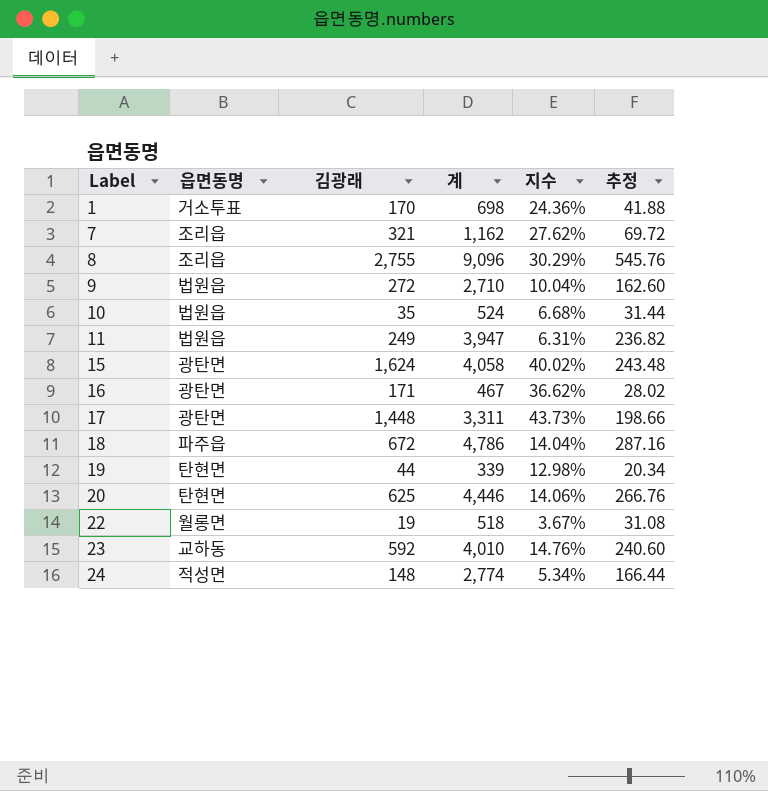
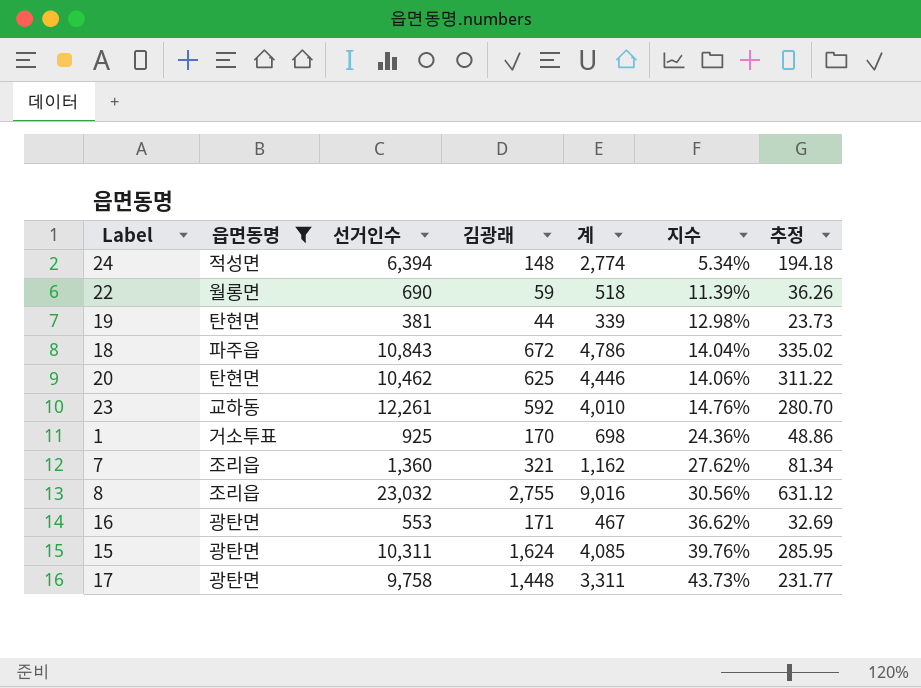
filter: none -> 읍면동명 != 법원읍
row order: Label ascending -> 지수 ascending
column 선거인수 | position: none -> 3
column 추정 | formula: [계] * 0.06 -> [계] * 0.07
22 | 김광래: 19 -> 59
22 | 지수: 3.67% -> 11.39%
8 | 계: 9,096 -> 9,016
8 | 지수: 30.29% -> 30.56%
15 | 계: 4,058 -> 4,085
15 | 지수: 40.02% -> 39.76%

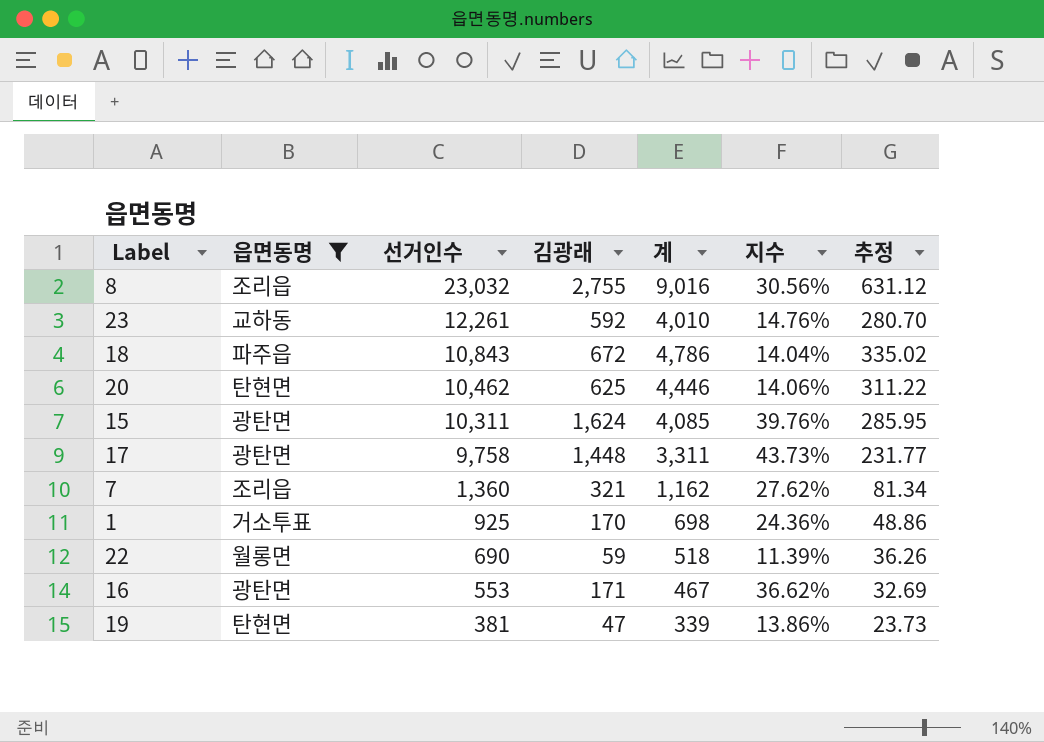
row order: 지수 ascending -> 선거인수 descending
row 24: 적성면 | 6,394 | 148 | 2,774 | 5.34% | 194.18 -> none
19 | 김광래: 44 -> 47
19 | 지수: 12.98% -> 13.86%

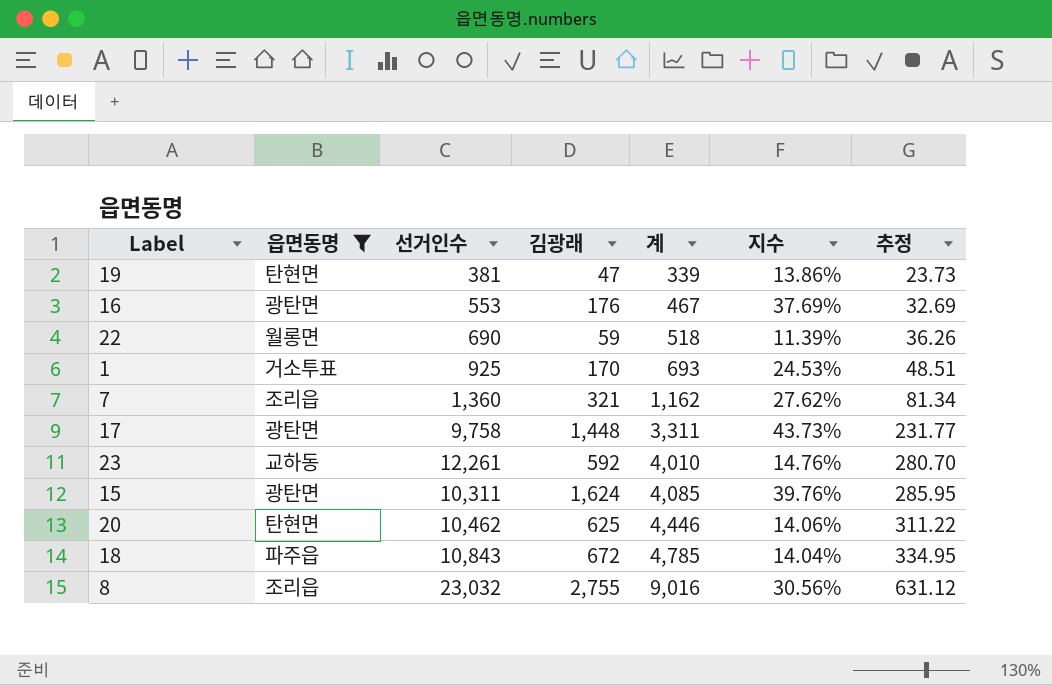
row order: 선거인수 descending -> 계 ascending
16 | 김광래: 171 -> 176
16 | 지수: 36.62% -> 37.69%
1 | 계: 698 -> 693
1 | 지수: 24.36% -> 24.53%
1 | 추정: 48.86 -> 48.51
18 | 계: 4,786 -> 4,785
18 | 추정: 335.02 -> 334.95

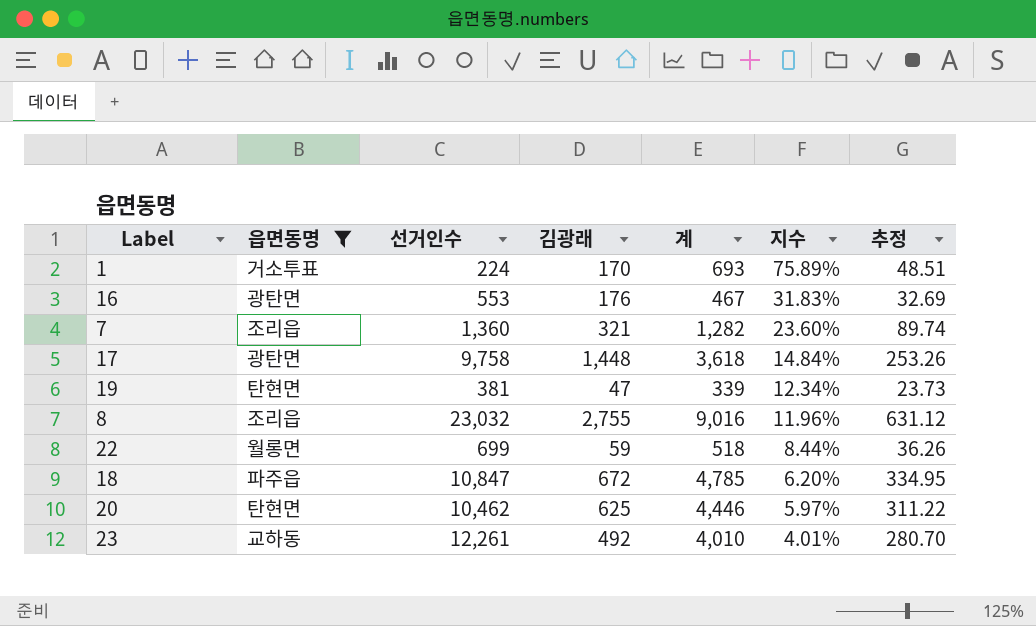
row order: 계 ascending -> 지수 descending
column 지수 | formula: [김광래] / [계] -> [김광래] / [선거인수]
row 15: 광탄면 | 10,311 | 1,624 | 4,085 | 39.76% | 285.95 -> none
1 | 선거인수: 925 -> 224
7 | 계: 1,162 -> 1,282
7 | 추정: 81.34 -> 89.74
17 | 계: 3,311 -> 3,618
17 | 추정: 231.77 -> 253.26
22 | 선거인수: 690 -> 699
18 | 선거인수: 10,843 -> 10,847
23 | 김광래: 592 -> 492

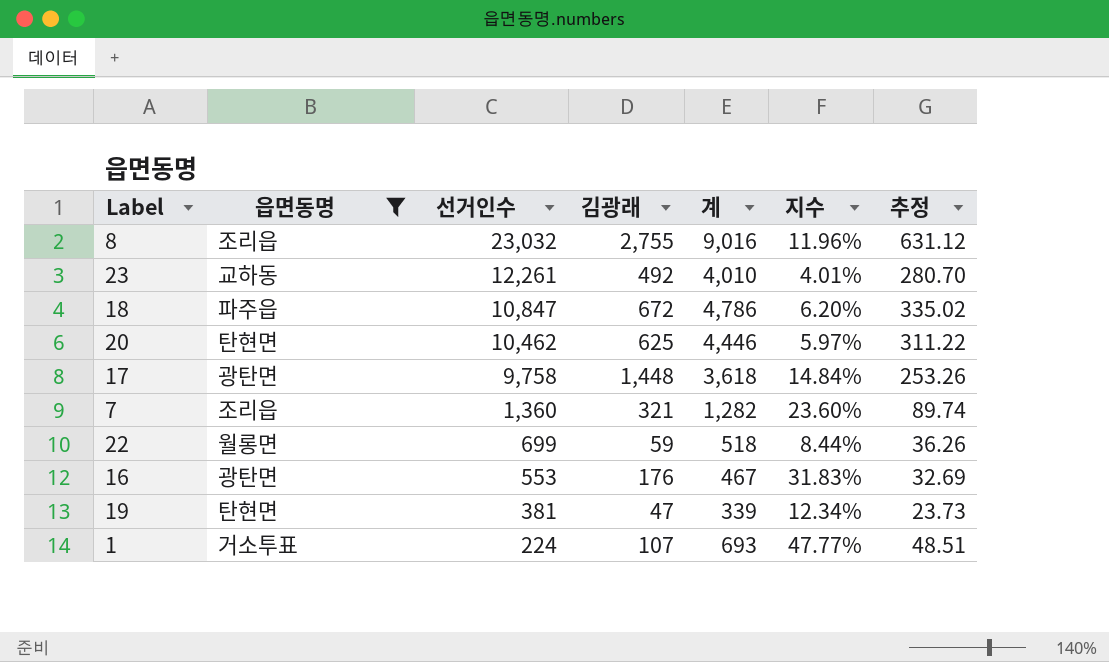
row order: 지수 descending -> 선거인수 descending
18 | 계: 4,785 -> 4,786
18 | 추정: 334.95 -> 335.02
1 | 김광래: 170 -> 107
1 | 지수: 75.89% -> 47.77%

